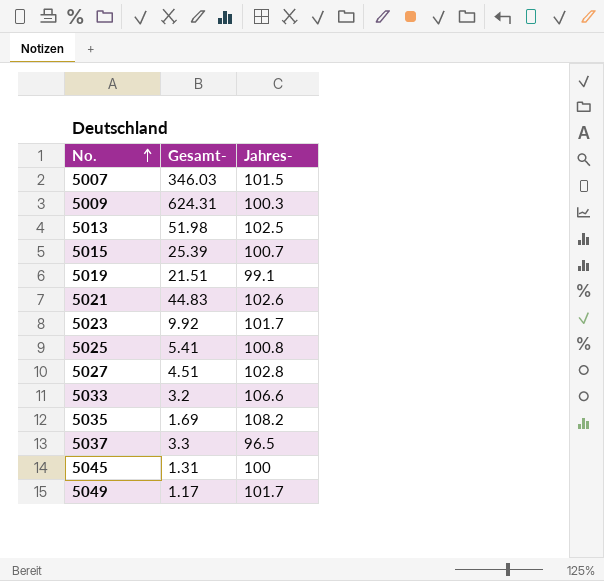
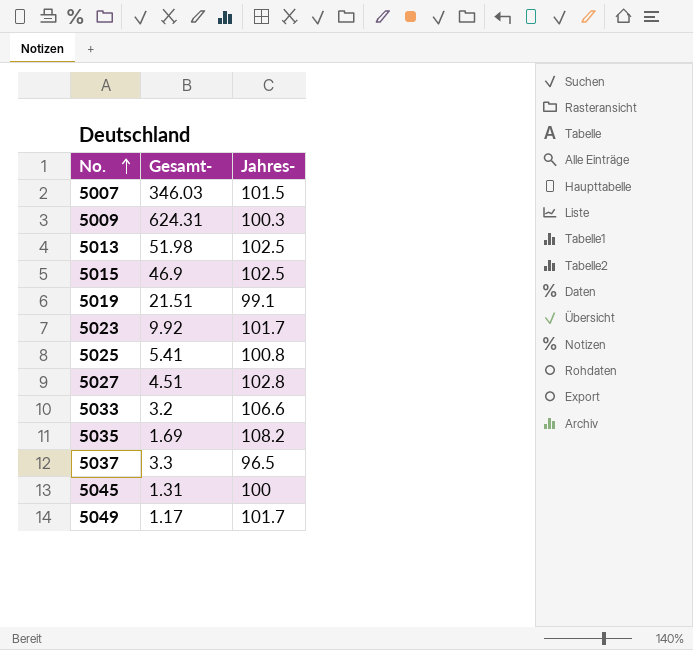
row 5021: 44.83 | 102.6 -> none
5015 | Gesamt-: 25.39 -> 46.9
5015 | Jahres-: 100.7 -> 102.5

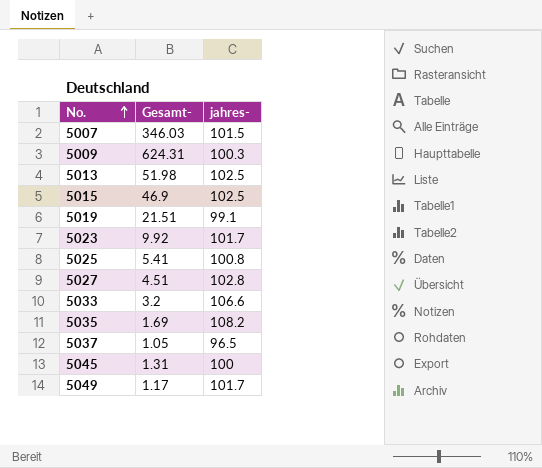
column name: Jahres- -> jahres-
5037 | Gesamt-: 3.3 -> 1.05

